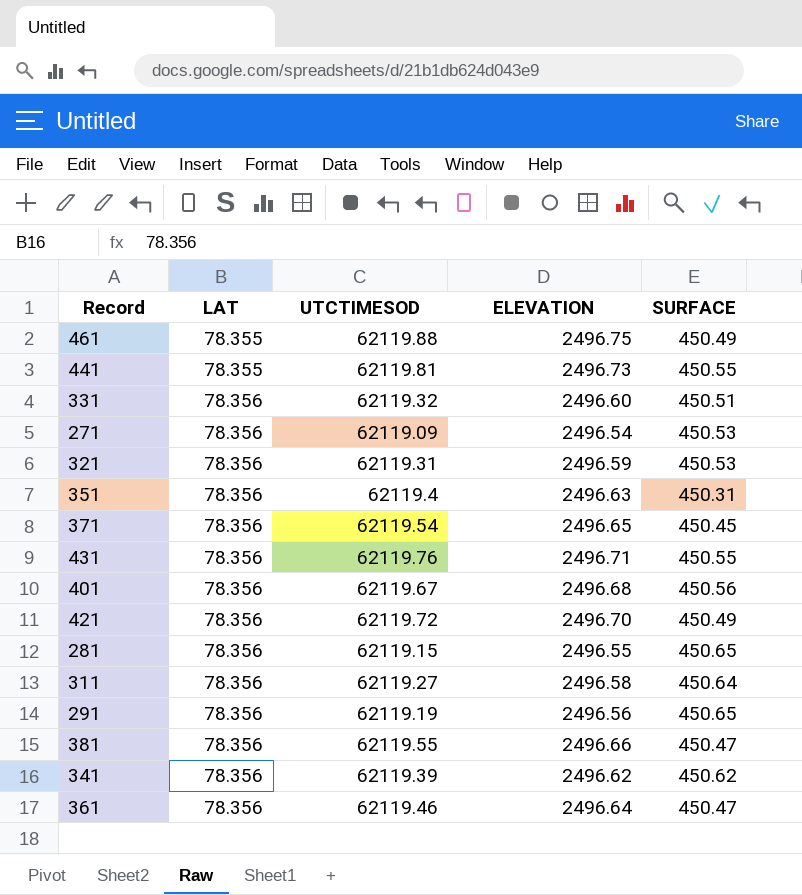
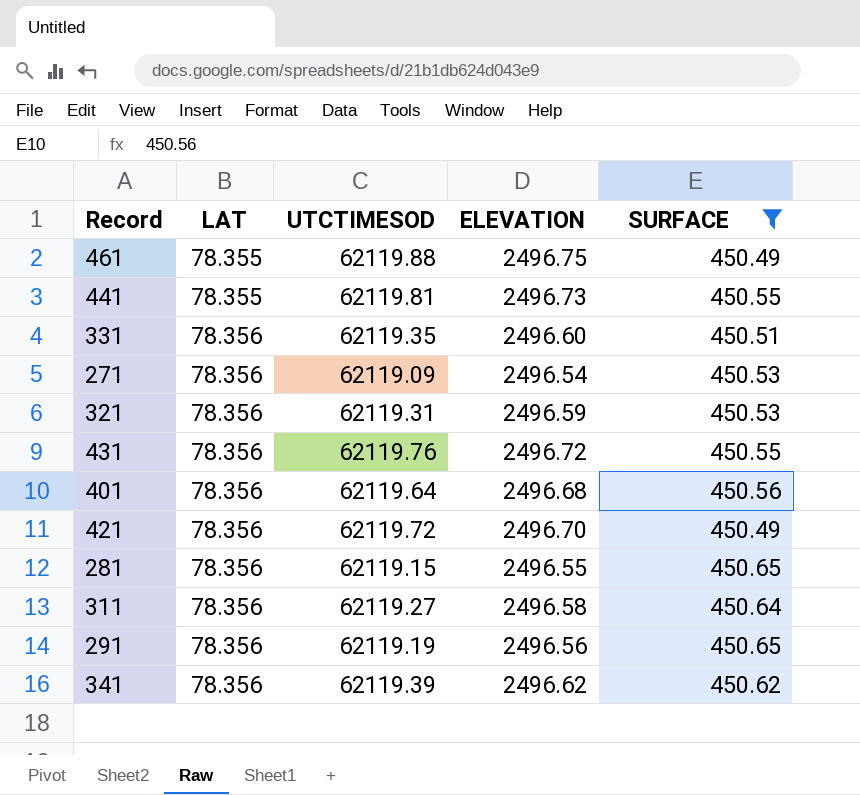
filter: none -> SURFACE >= 450.49
331 | UTCTIMESOD: 62119.32 -> 62119.35
431 | ELEVATION: 2496.71 -> 2496.72
401 | UTCTIMESOD: 62119.67 -> 62119.64

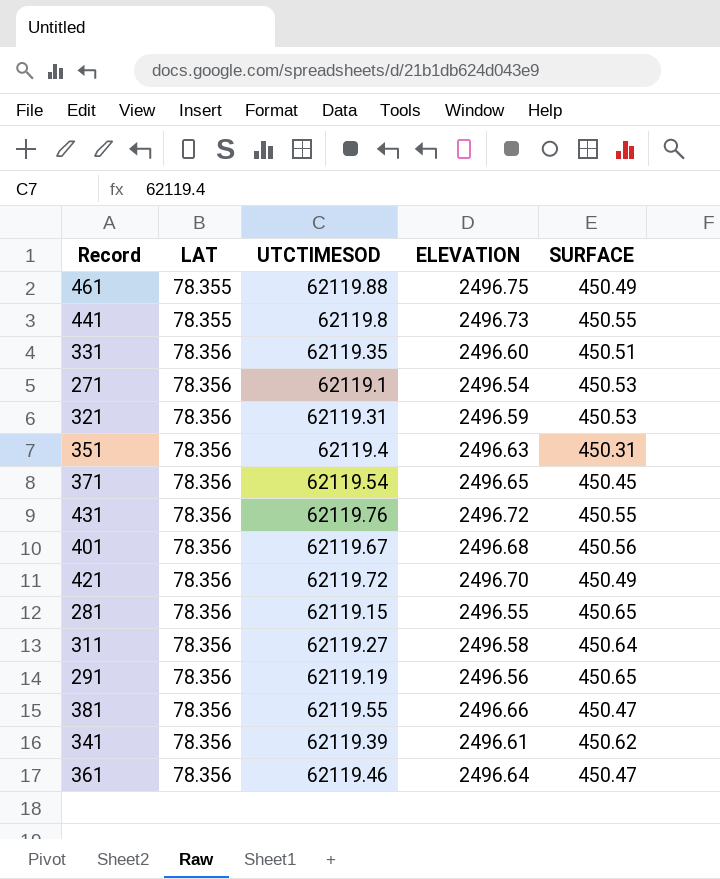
filter: SURFACE >= 450.49 -> none
441 | UTCTIMESOD: 62119.81 -> 62119.8
271 | UTCTIMESOD: 62119.09 -> 62119.1
401 | UTCTIMESOD: 62119.64 -> 62119.67
341 | ELEVATION: 2496.62 -> 2496.61

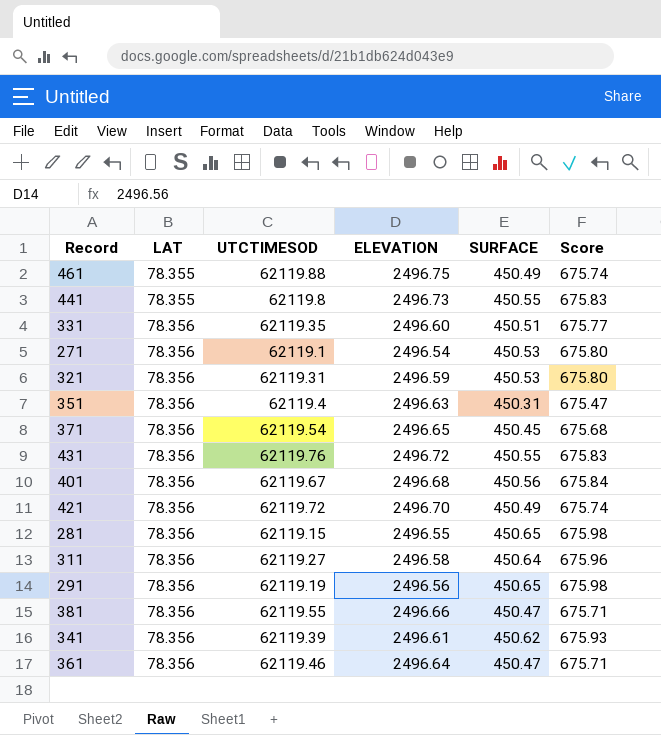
column Score | formula: none -> [SURFACE] * 1.5

